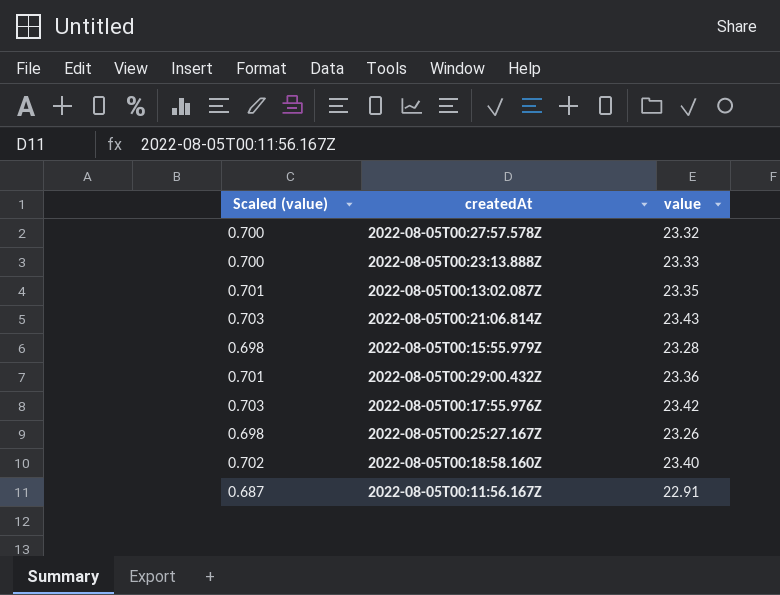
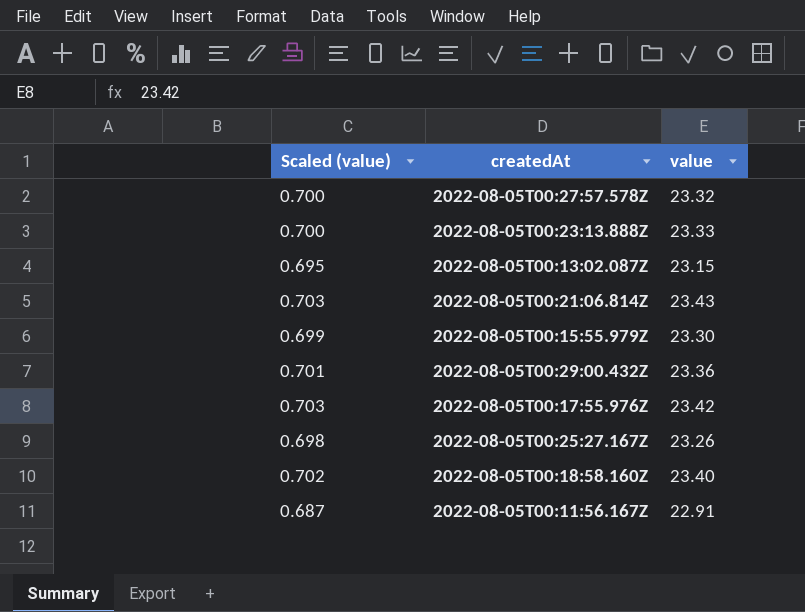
2022-08-05T00:13:02.087Z | Scaled (value): 0.701 -> 0.695
2022-08-05T00:13:02.087Z | value: 23.35 -> 23.15
2022-08-05T00:15:55.979Z | Scaled (value): 0.698 -> 0.699
2022-08-05T00:15:55.979Z | value: 23.28 -> 23.30

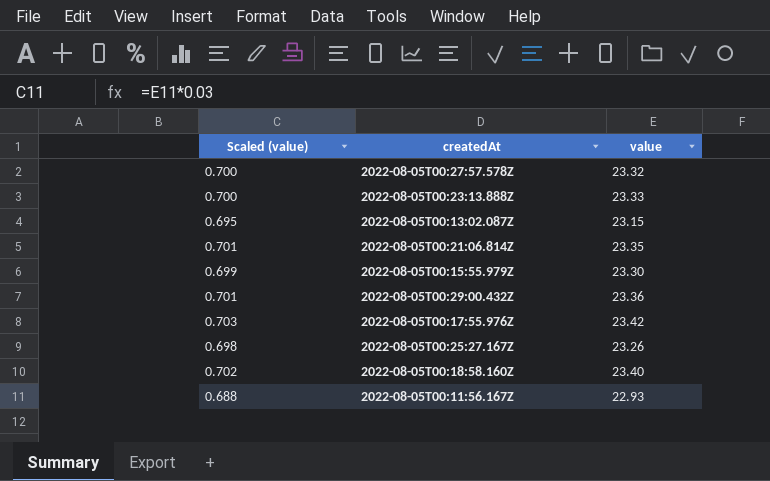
2022-08-05T00:21:06.814Z | Scaled (value): 0.703 -> 0.701
2022-08-05T00:21:06.814Z | value: 23.43 -> 23.35
2022-08-05T00:11:56.167Z | Scaled (value): 0.687 -> 0.688
2022-08-05T00:11:56.167Z | value: 22.91 -> 22.93

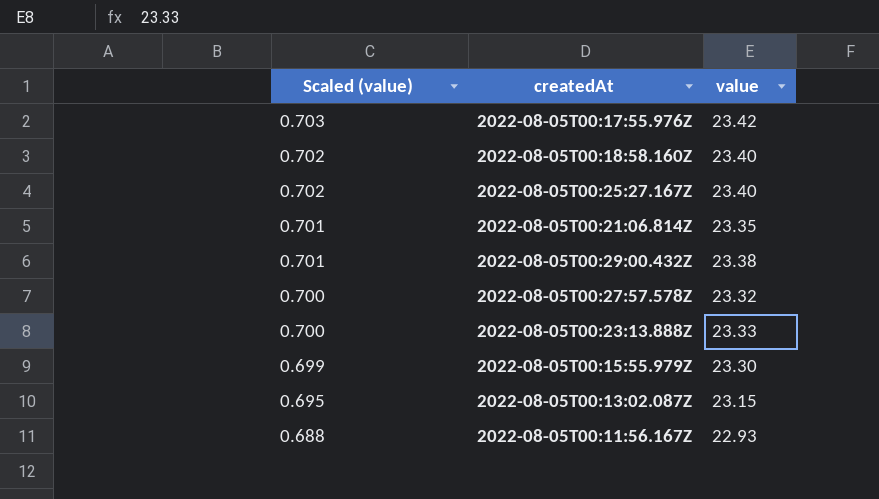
row order: none -> Scaled (value) descending
2022-08-05T00:25:27.167Z | Scaled (value): 0.698 -> 0.702
2022-08-05T00:25:27.167Z | value: 23.26 -> 23.40
2022-08-05T00:29:00.432Z | value: 23.36 -> 23.38

